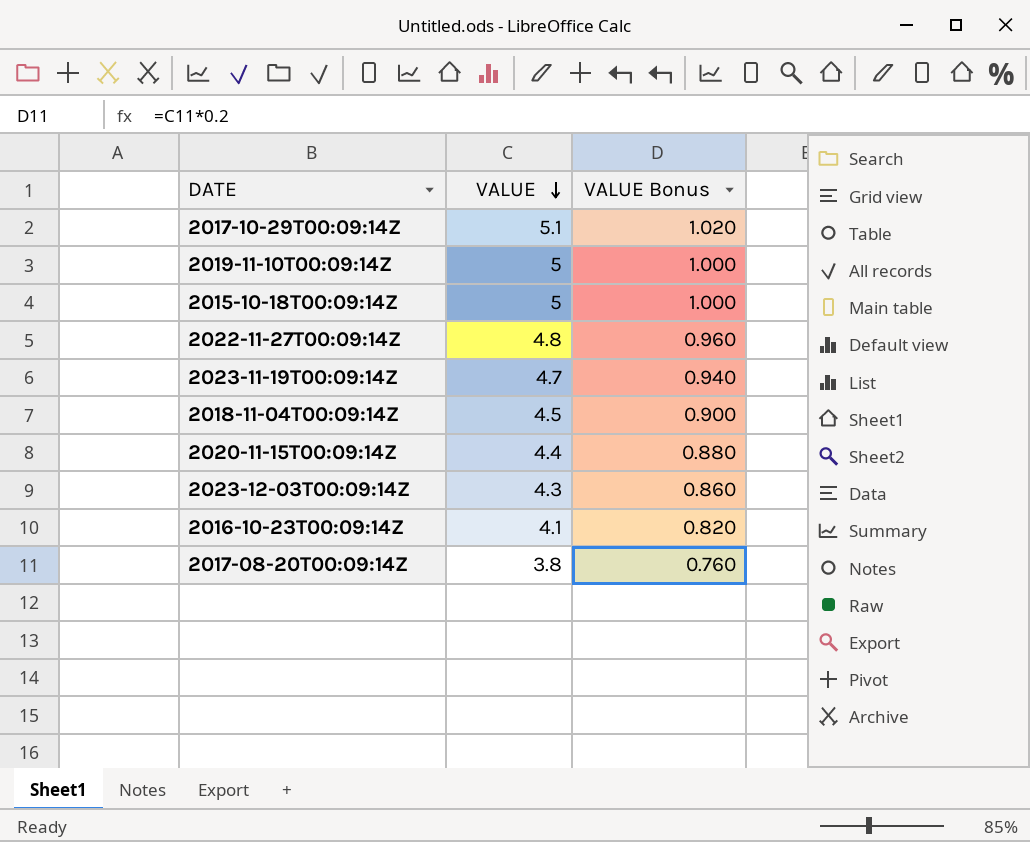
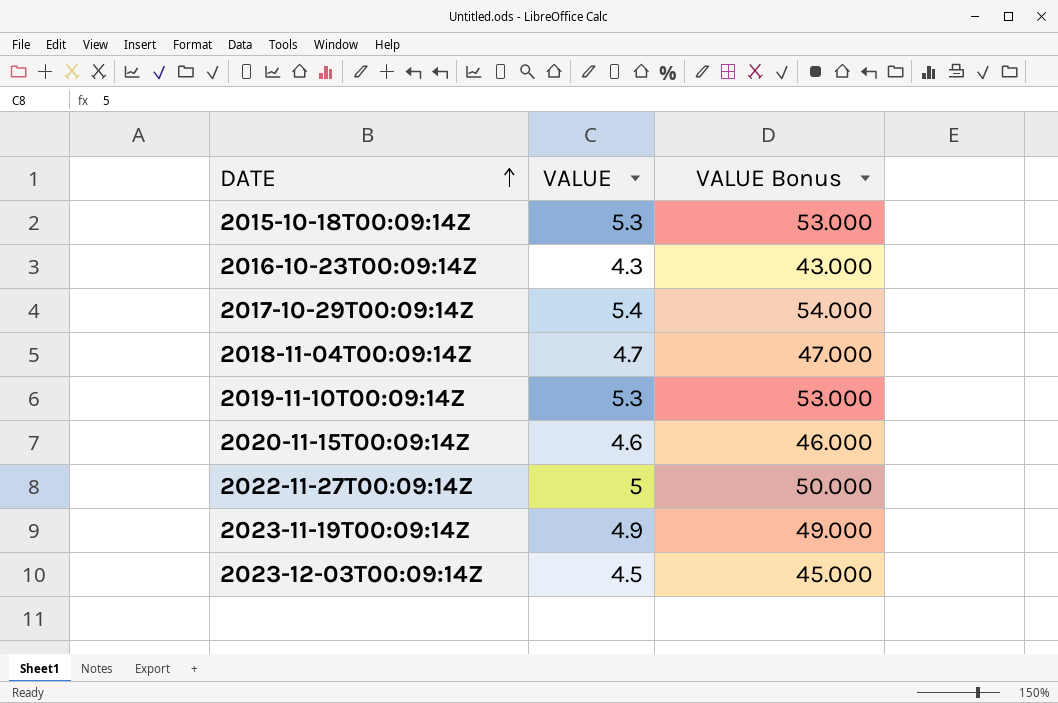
row order: VALUE descending -> DATE ascending
column VALUE Bonus | formula: [VALUE] * 0.2 -> [VALUE] * 10
row 2017-08-20T00:09:14Z: 3.8 | 0.760 -> none
2015-10-18T00:09:14Z | VALUE: 5 -> 5.3
2016-10-23T00:09:14Z | VALUE: 4.1 -> 4.3
2017-10-29T00:09:14Z | VALUE: 5.1 -> 5.4
2018-11-04T00:09:14Z | VALUE: 4.5 -> 4.7
2019-11-10T00:09:14Z | VALUE: 5 -> 5.3
2020-11-15T00:09:14Z | VALUE: 4.4 -> 4.6
2022-11-27T00:09:14Z | VALUE: 4.8 -> 5
2023-11-19T00:09:14Z | VALUE: 4.7 -> 4.9
2023-12-03T00:09:14Z | VALUE: 4.3 -> 4.5

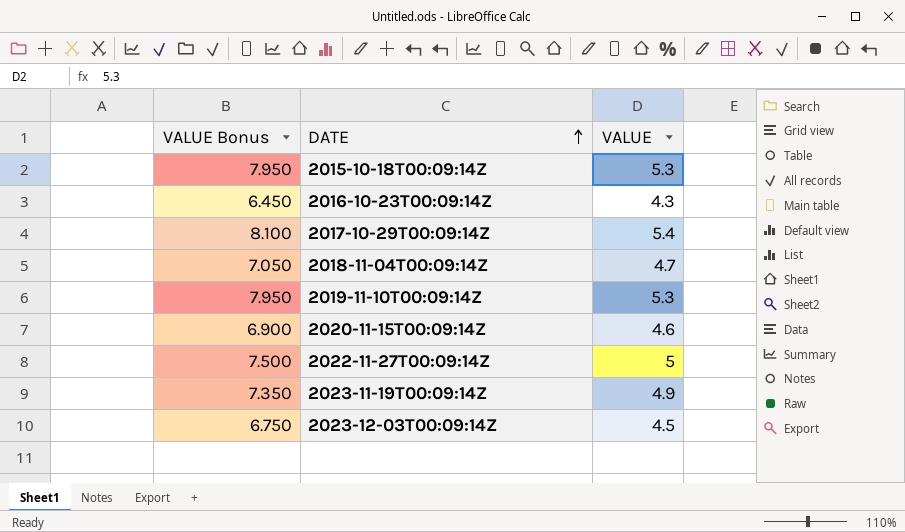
column VALUE Bonus | formula: [VALUE] * 10 -> [VALUE] * 1.5
column VALUE Bonus | position: 3 -> 1

